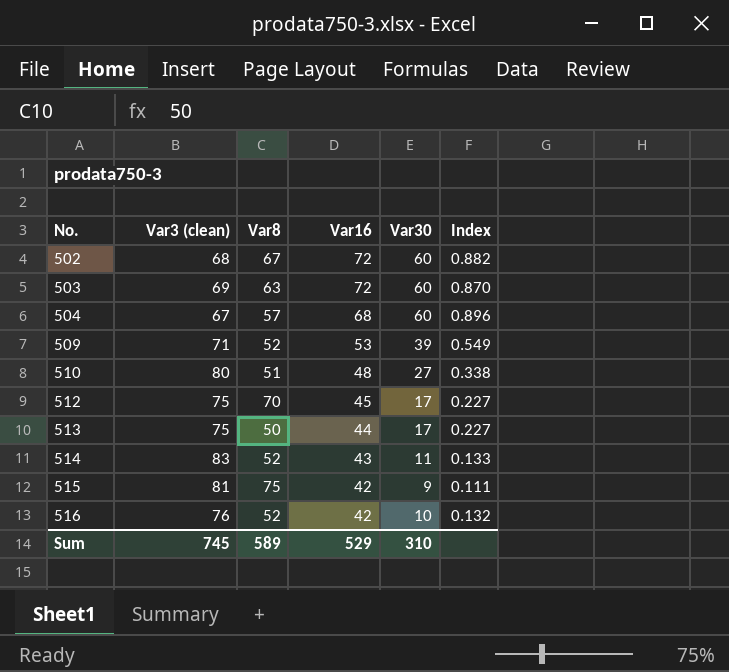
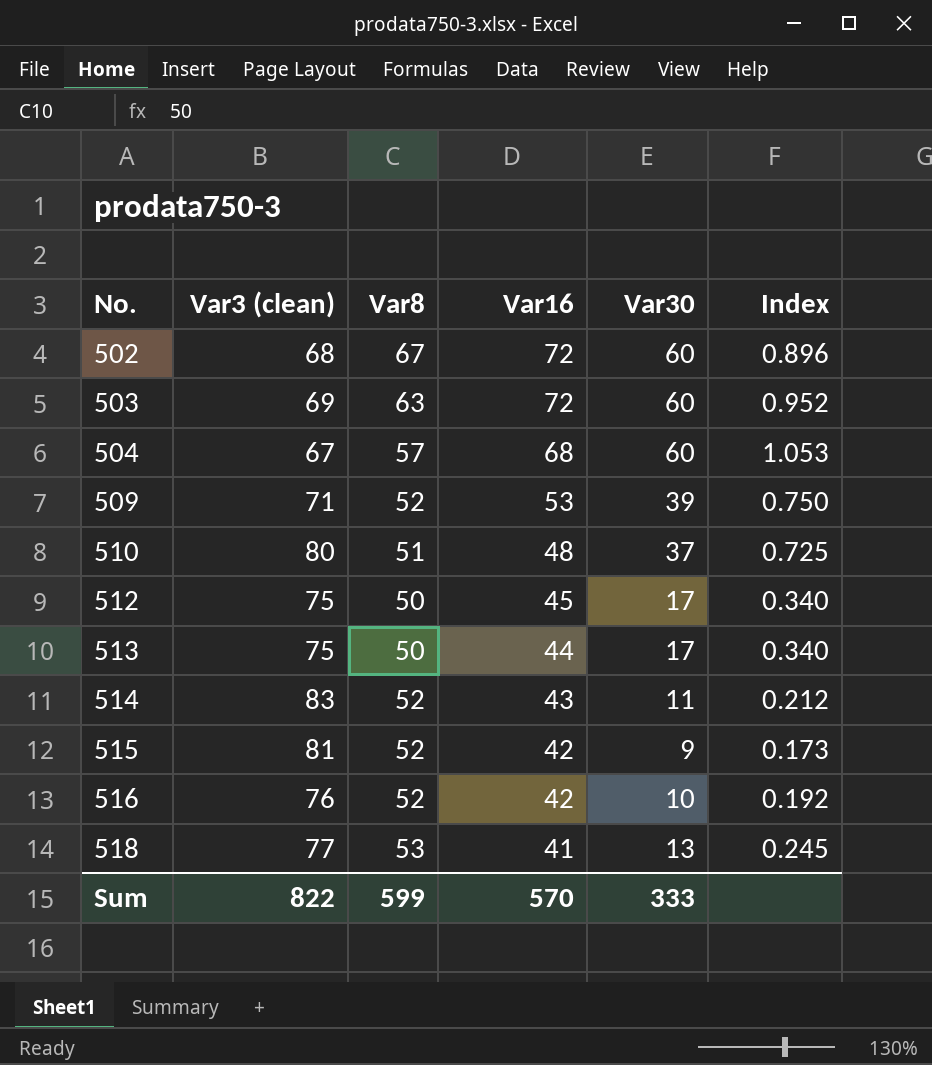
column Index | formula: [Var30] / [Var3 (clean)] -> [Var30] / [Var8]
510 | Var30: 27 -> 37
512 | Var8: 70 -> 50
515 | Var8: 75 -> 52
row 518: none -> 77 | 53 | 41 | 13 | 0.245
Sum | Var3 (clean): 745 -> 822
Sum | Var8: 589 -> 599
Sum | Var16: 529 -> 570
Sum | Var30: 310 -> 333

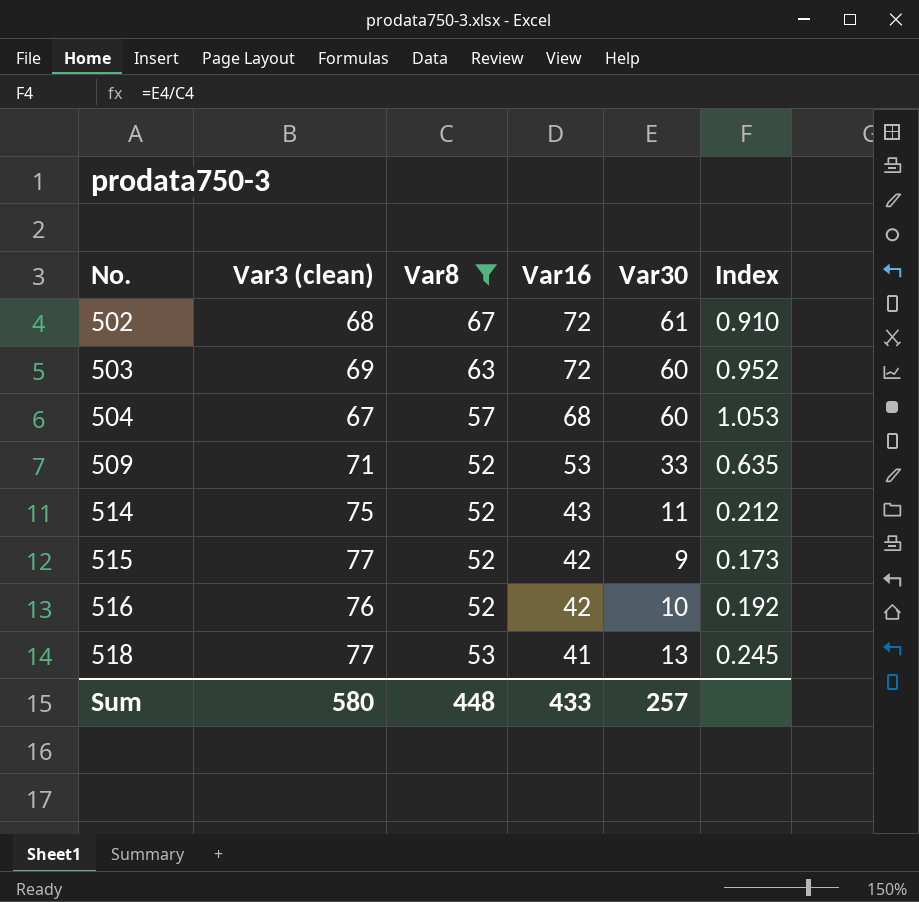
filter: none -> Var8 >= 52
502 | Var30: 60 -> 61
502 | Index: 0.896 -> 0.910
509 | Var30: 39 -> 33
509 | Index: 0.750 -> 0.635
514 | Var3 (clean): 83 -> 75
515 | Var3 (clean): 81 -> 77
Sum | Var3 (clean): 822 -> 580
Sum | Var8: 599 -> 448
Sum | Var16: 570 -> 433
Sum | Var30: 333 -> 257

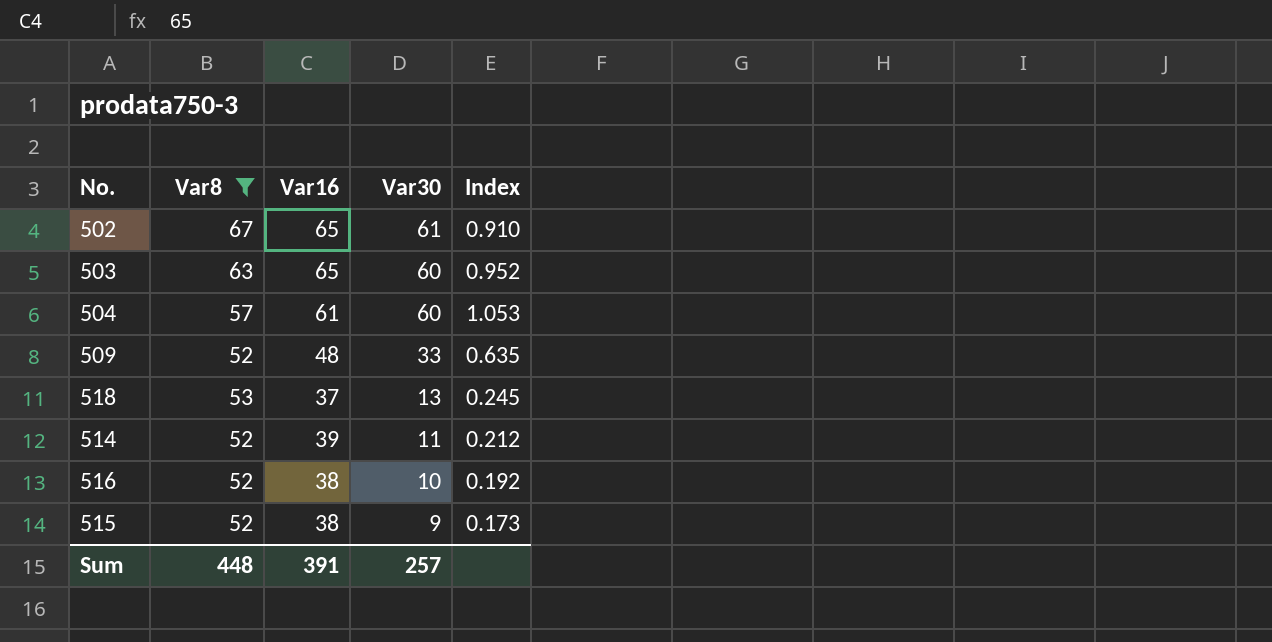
row order: No. ascending -> Var30 descending
column Var3 (clean) | position: 2 -> none
502 | Var16: 72 -> 65
503 | Var16: 72 -> 65
504 | Var16: 68 -> 61
509 | Var16: 53 -> 48
518 | Var16: 41 -> 37
514 | Var16: 43 -> 39
516 | Var16: 42 -> 38
515 | Var16: 42 -> 38
Sum | Var16: 433 -> 391

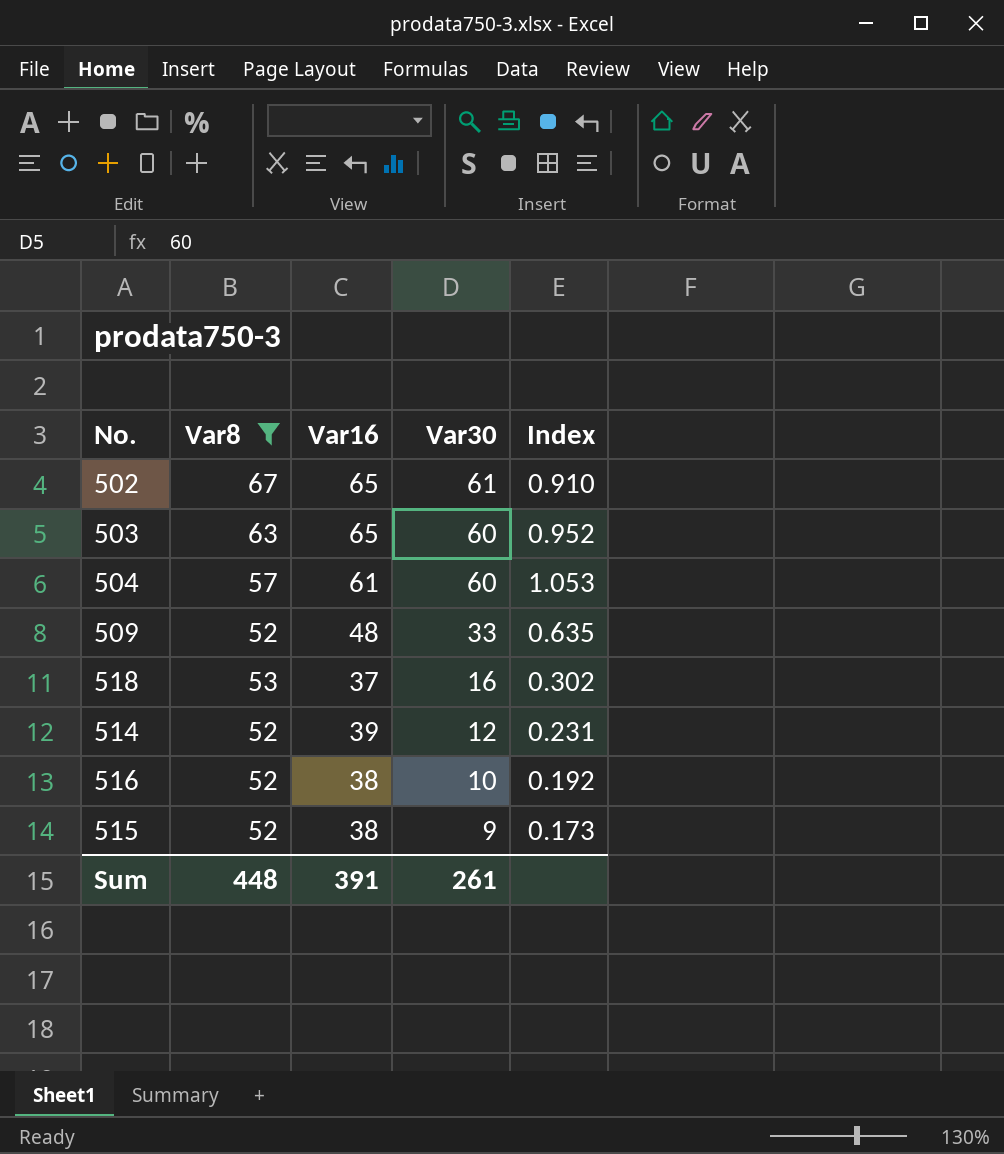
518 | Var30: 13 -> 16
518 | Index: 0.245 -> 0.302
514 | Var30: 11 -> 12
514 | Index: 0.212 -> 0.231
Sum | Var30: 257 -> 261

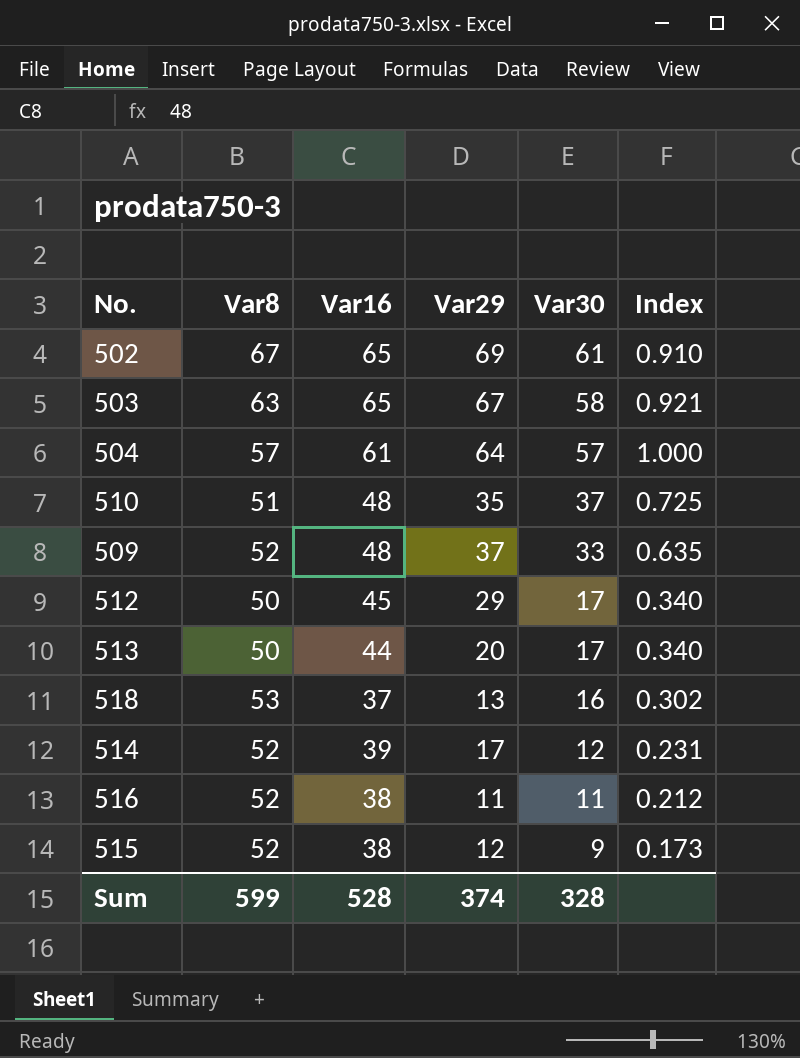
filter: Var8 >= 52 -> none
column Var29 | position: none -> 4
503 | Var30: 60 -> 58
503 | Index: 0.952 -> 0.921
504 | Var30: 60 -> 57
504 | Index: 1.053 -> 1.000
516 | Var30: 10 -> 11
516 | Index: 0.192 -> 0.212
Sum | Var8: 448 -> 599
Sum | Var16: 391 -> 528
Sum | Var30: 261 -> 328

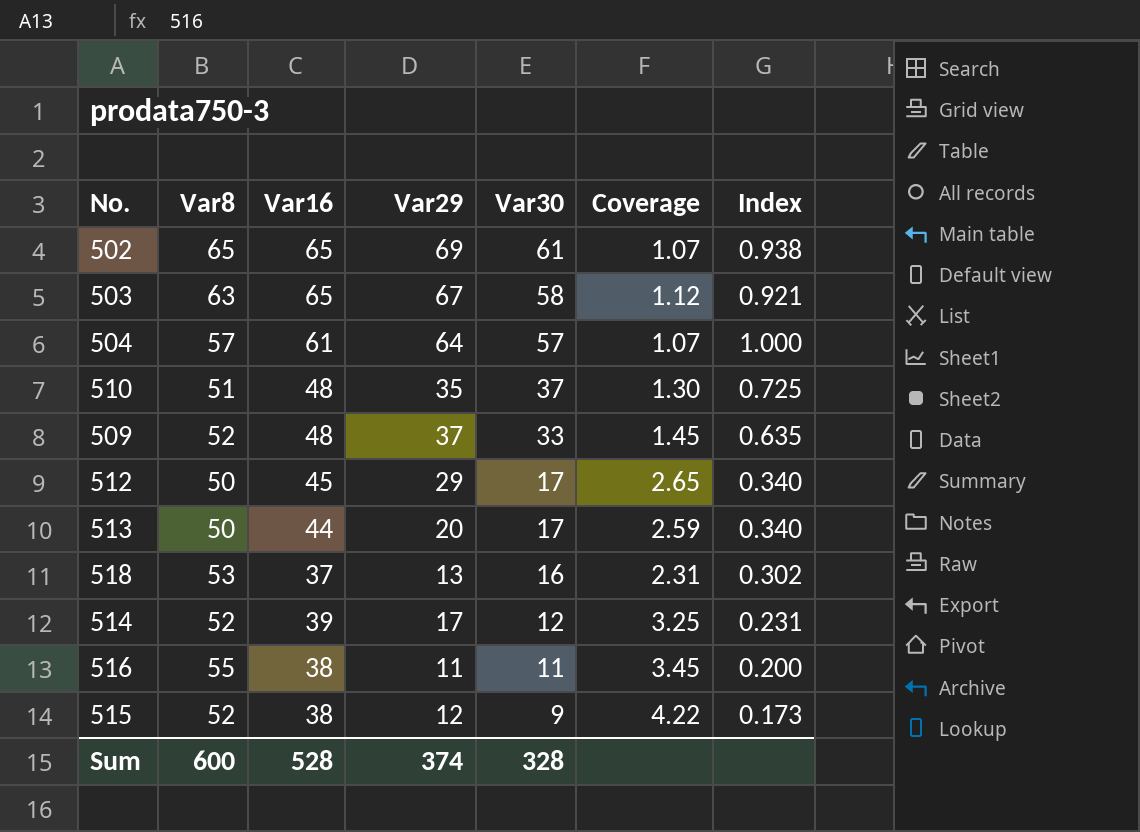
column Coverage | formula: none -> [Var16] / [Var30]
502 | Var8: 67 -> 65
502 | Index: 0.910 -> 0.938
516 | Var8: 52 -> 55
516 | Index: 0.212 -> 0.200
Sum | Var8: 599 -> 600

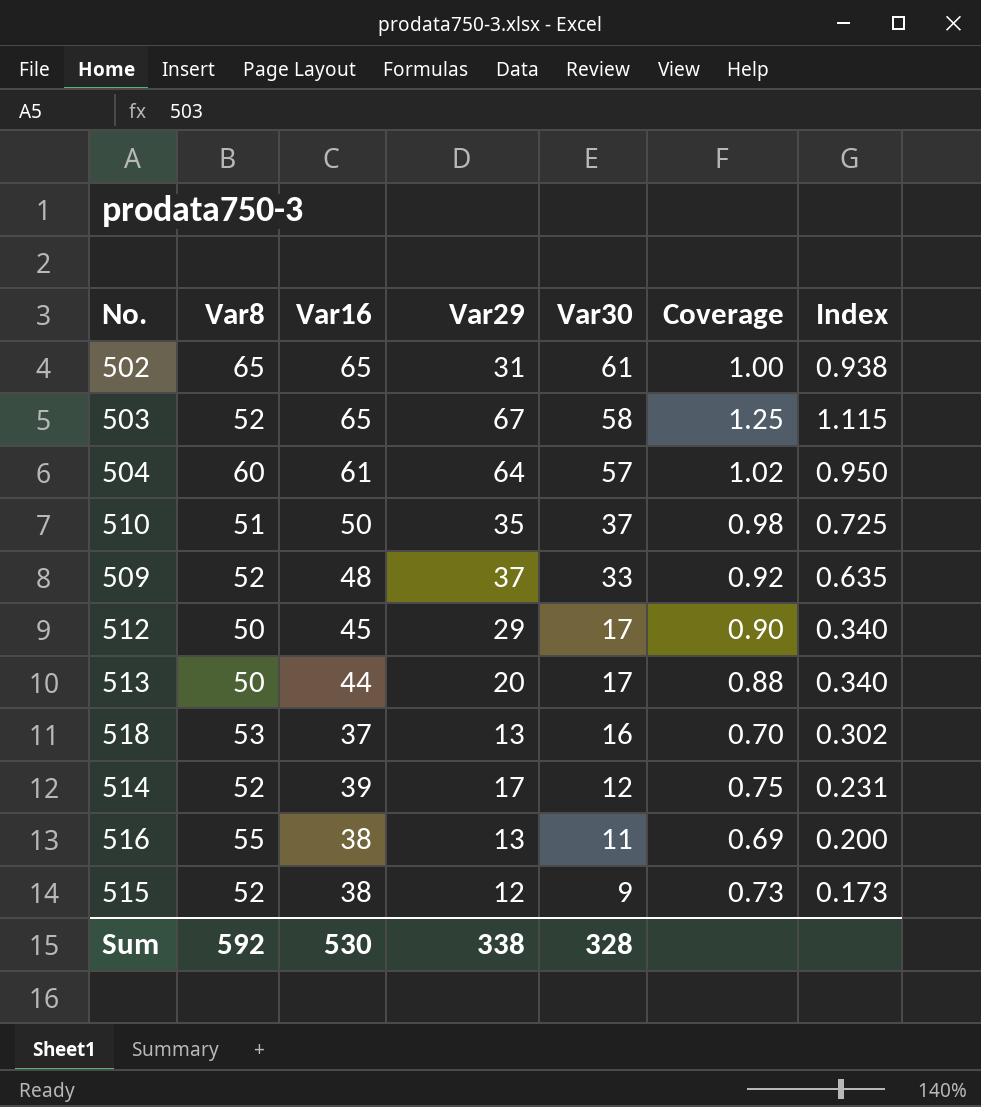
column Coverage | formula: [Var16] / [Var30] -> [Var16] / [Var8]
502 | Var29: 69 -> 31
503 | Var8: 63 -> 52
503 | Index: 0.921 -> 1.115
504 | Var8: 57 -> 60
504 | Index: 1.000 -> 0.950
510 | Var16: 48 -> 50
516 | Var29: 11 -> 13
Sum | Var8: 600 -> 592
Sum | Var16: 528 -> 530
Sum | Var29: 374 -> 338

